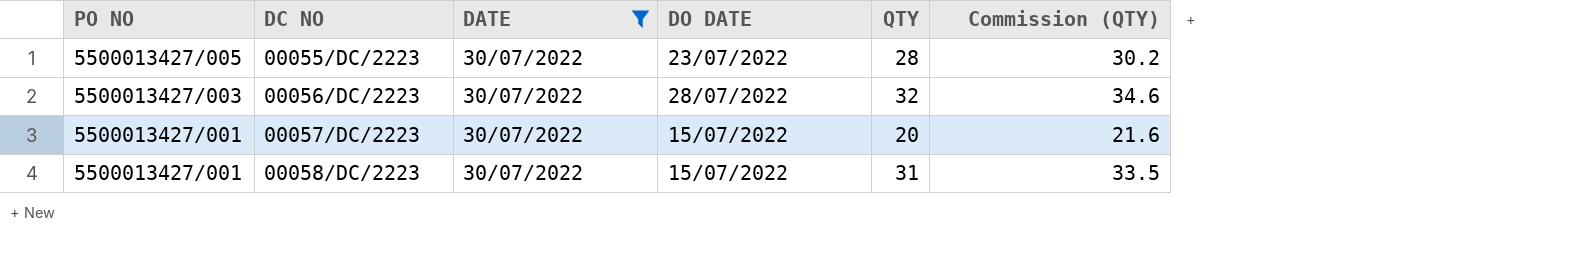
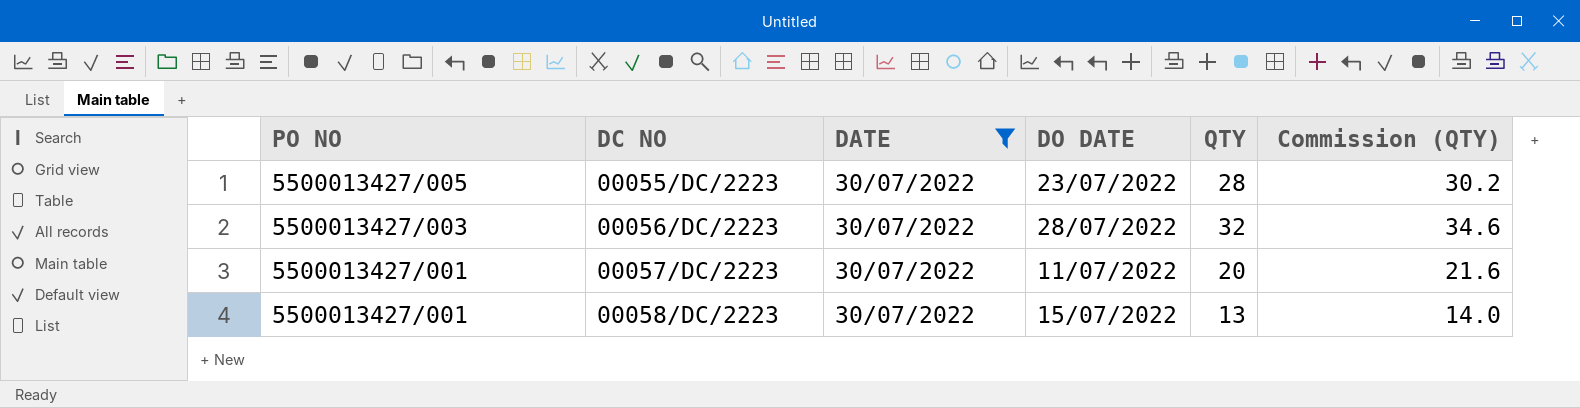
00057/DC/2223 | DO DATE: 15/07/2022 -> 11/07/2022
00058/DC/2223 | QTY: 31 -> 13
00058/DC/2223 | Commission (QTY): 33.5 -> 14.0

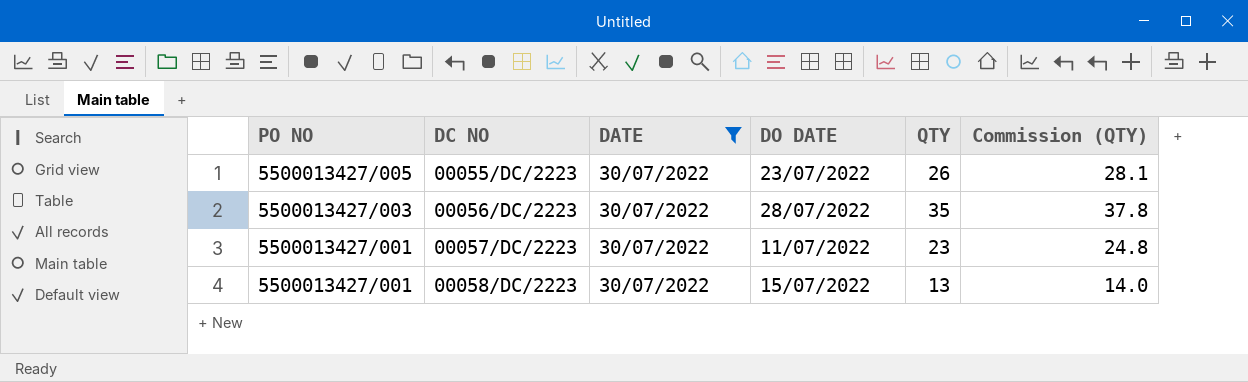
00055/DC/2223 | QTY: 28 -> 26
00055/DC/2223 | Commission (QTY): 30.2 -> 28.1
00056/DC/2223 | QTY: 32 -> 35
00056/DC/2223 | Commission (QTY): 34.6 -> 37.8
00057/DC/2223 | QTY: 20 -> 23
00057/DC/2223 | Commission (QTY): 21.6 -> 24.8

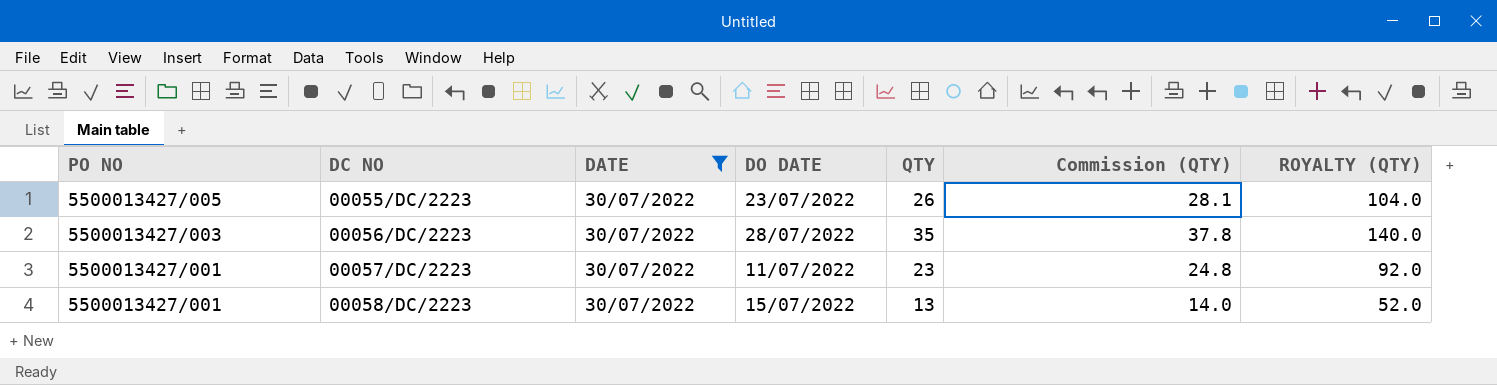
column ROYALTY (QTY) | formula: none -> [QTY] * 4

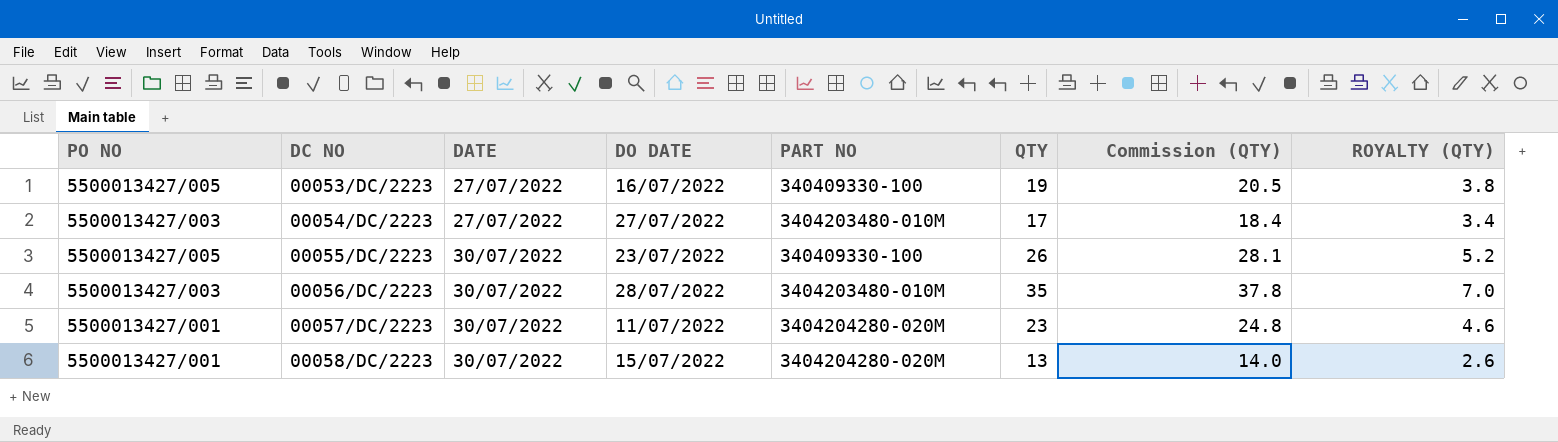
filter: DATE = 30/07/2022 -> none
column PART NO | position: none -> 5
column ROYALTY (QTY) | formula: [QTY] * 4 -> [QTY] * 0.2

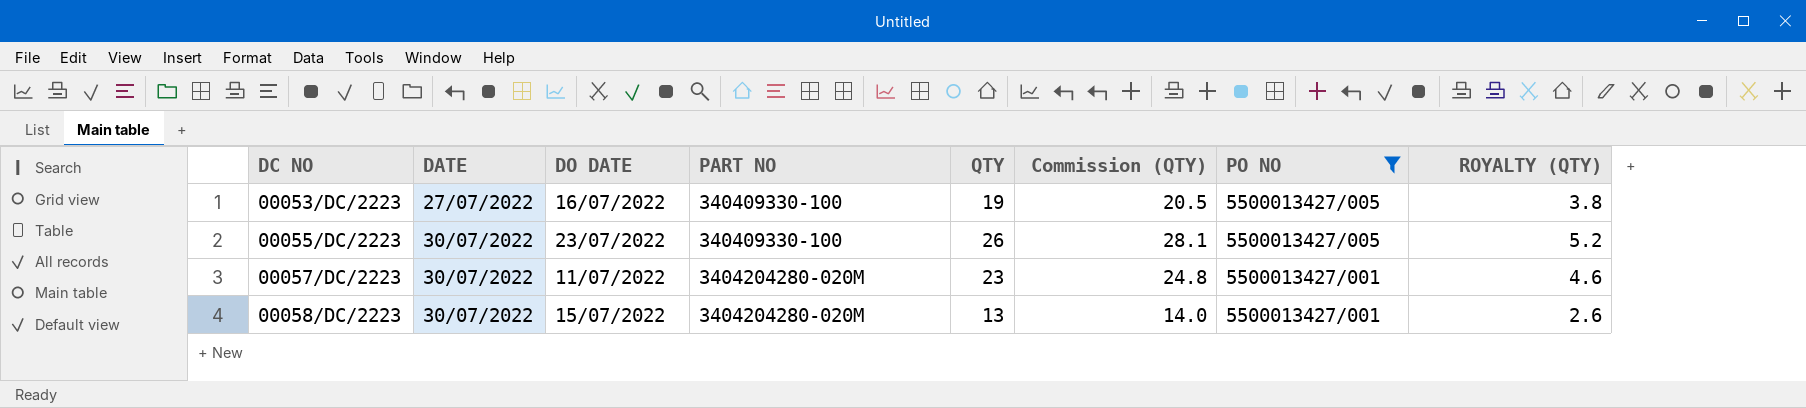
filter: none -> PO NO != 5500013427/003
column PO NO | position: 1 -> 7

